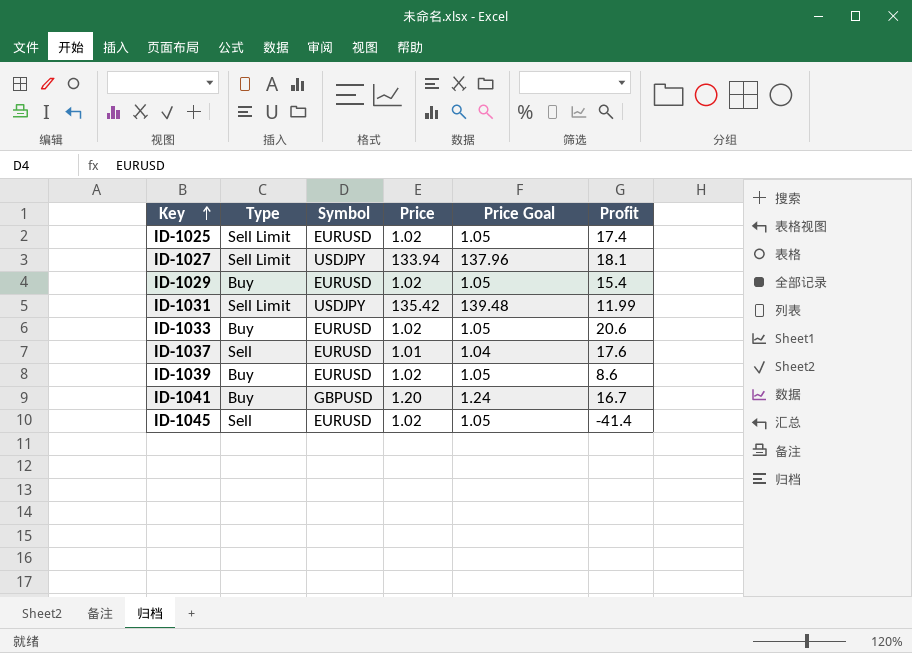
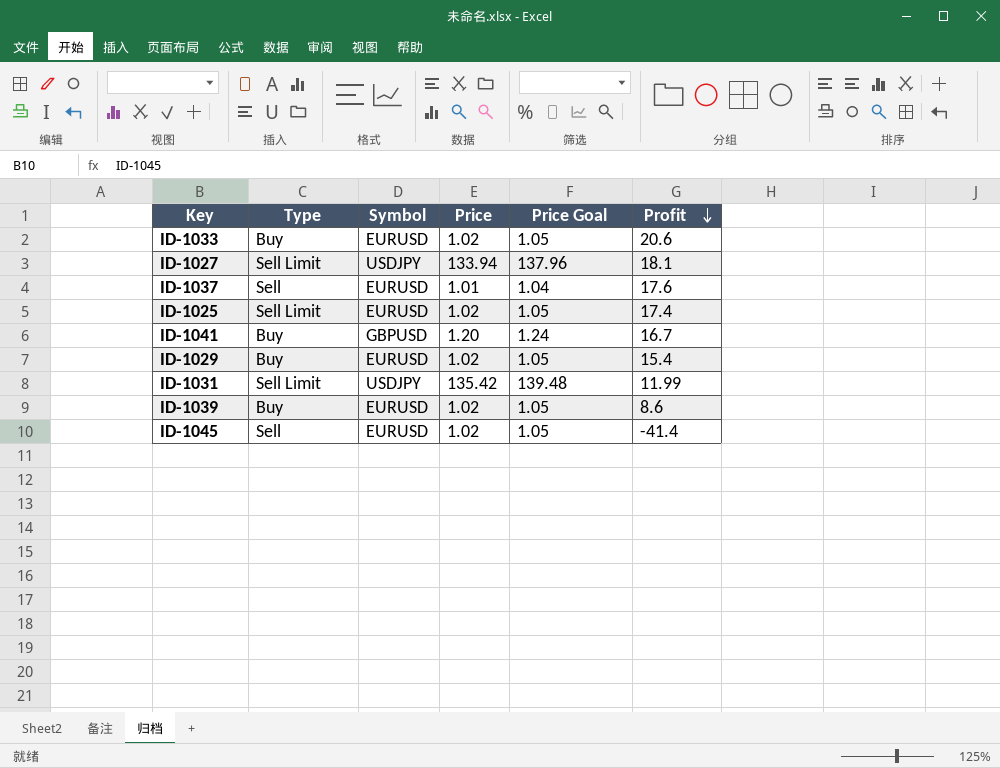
row order: Key ascending -> Profit descending

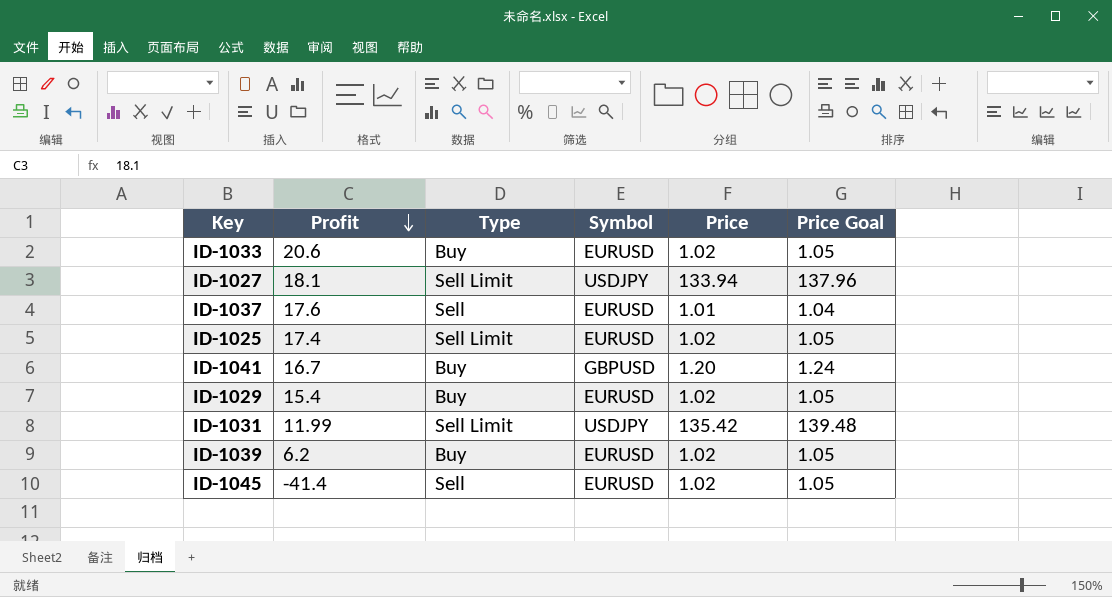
column Profit | position: 6 -> 2
ID-1039 | Profit: 8.6 -> 6.2

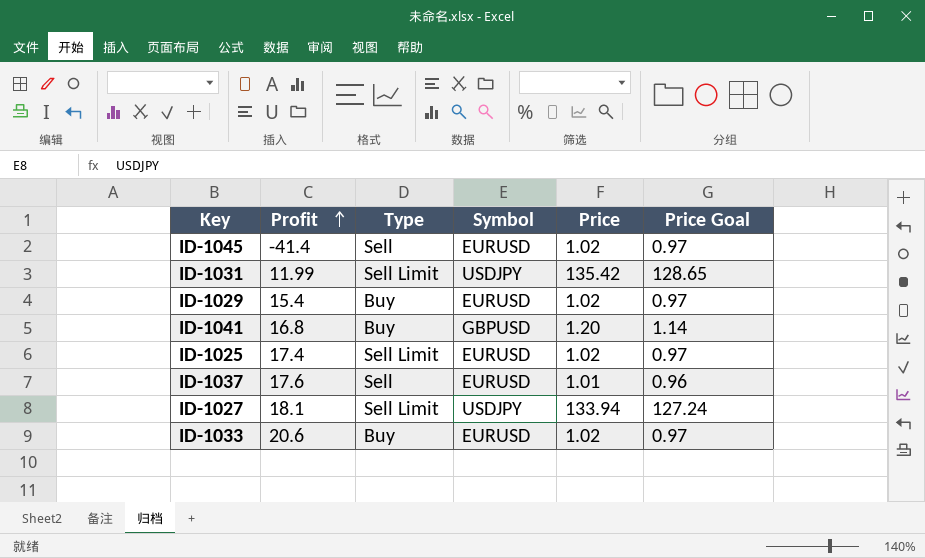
row order: Profit descending -> Profit ascending
column Price Goal | formula: [Price] * 1.03 -> [Price] * 0.95
row ID-1039: 6.2 | Buy | EURUSD | 1.02 | 1.05 -> none
ID-1041 | Profit: 16.7 -> 16.8

